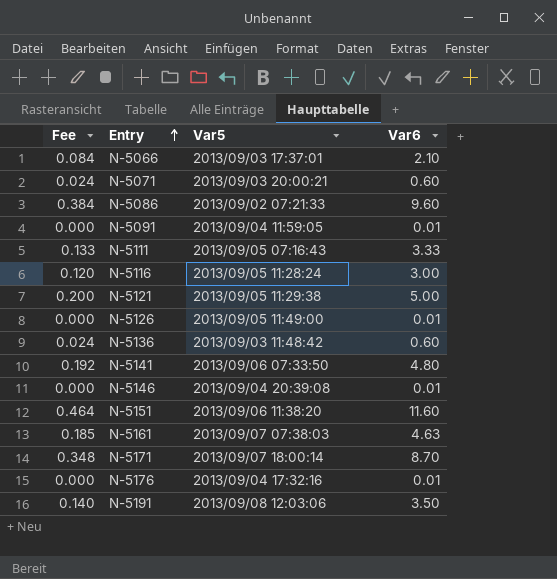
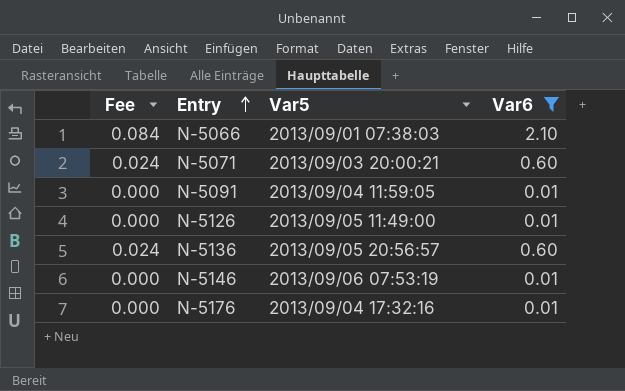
filter: none -> Var6 <= 2.10
N-5066 | Var5: 2013/09/03 17:37:01 -> 2013/09/01 07:38:03
N-5136 | Var5: 2013/09/03 11:48:42 -> 2013/09/05 20:56:57
N-5146 | Var5: 2013/09/04 20:39:08 -> 2013/09/06 07:53:19

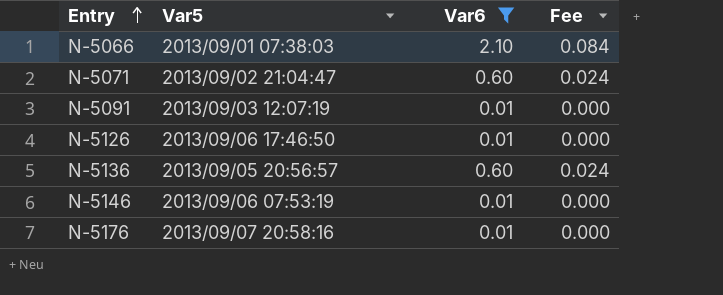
column Fee | position: 1 -> 4
N-5071 | Var5: 2013/09/03 20:00:21 -> 2013/09/02 21:04:47
N-5091 | Var5: 2013/09/04 11:59:05 -> 2013/09/03 12:07:19
N-5126 | Var5: 2013/09/05 11:49:00 -> 2013/09/06 17:46:50
N-5176 | Var5: 2013/09/04 17:32:16 -> 2013/09/07 20:58:16

